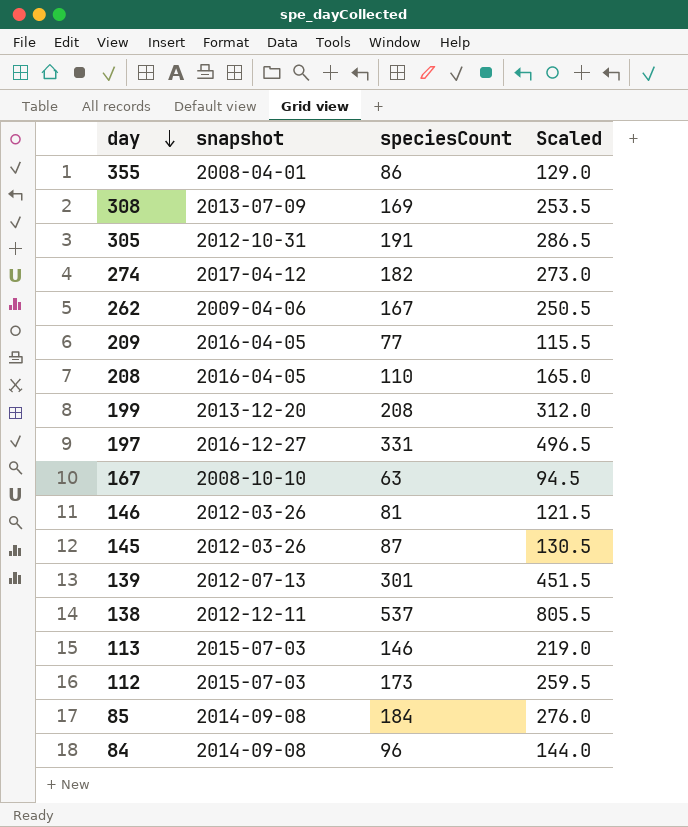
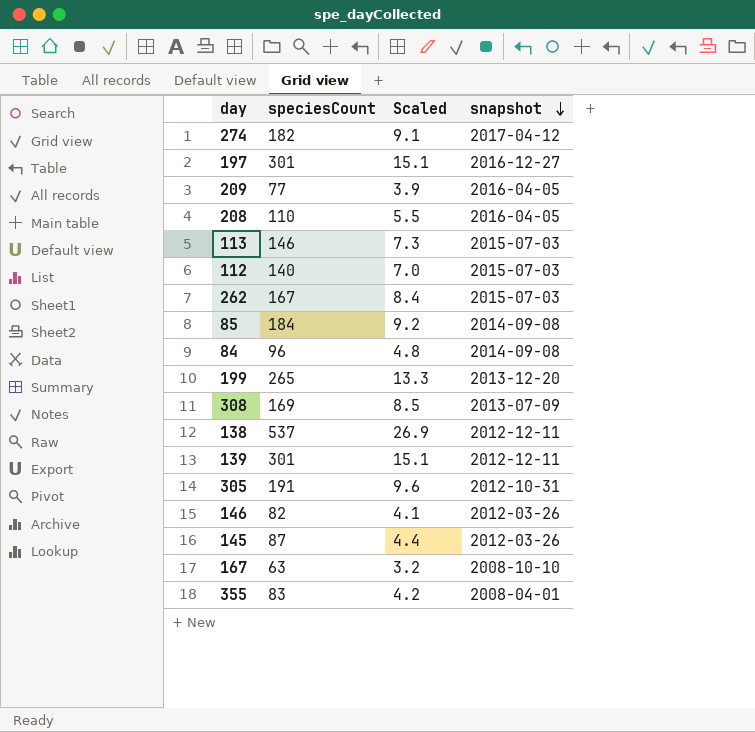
row order: day descending -> snapshot descending
column Scaled | formula: [speciesCount] * 1.5 -> [speciesCount] * 0.05
column snapshot | position: 2 -> 4
197 | speciesCount: 331 -> 301
112 | speciesCount: 173 -> 140
262 | snapshot: 2009-04-06 -> 2015-07-03
199 | speciesCount: 208 -> 265
139 | snapshot: 2012-07-13 -> 2012-12-11
146 | speciesCount: 81 -> 82
355 | speciesCount: 86 -> 83

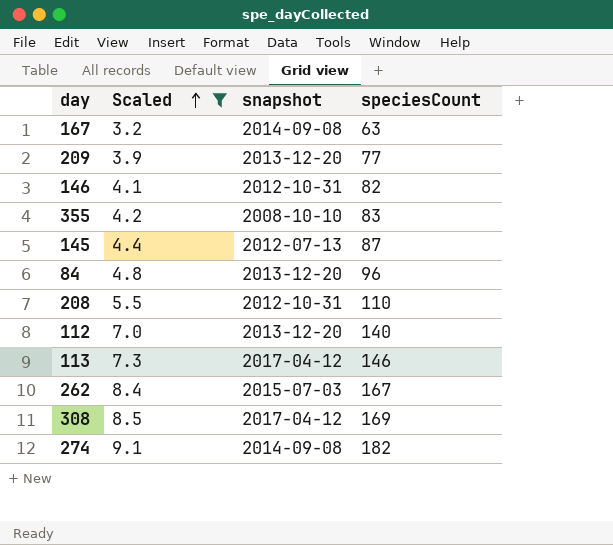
filter: none -> Scaled <= 9.1
row order: snapshot descending -> Scaled ascending
column speciesCount | position: 2 -> 4
167 | snapshot: 2008-10-10 -> 2014-09-08
209 | snapshot: 2016-04-05 -> 2013-12-20
146 | snapshot: 2012-03-26 -> 2012-10-31
355 | snapshot: 2008-04-01 -> 2008-10-10
145 | snapshot: 2012-03-26 -> 2012-07-13
84 | snapshot: 2014-09-08 -> 2013-12-20
208 | snapshot: 2016-04-05 -> 2012-10-31
112 | snapshot: 2015-07-03 -> 2013-12-20
113 | snapshot: 2015-07-03 -> 2017-04-12
308 | snapshot: 2013-07-09 -> 2017-04-12
274 | snapshot: 2017-04-12 -> 2014-09-08

